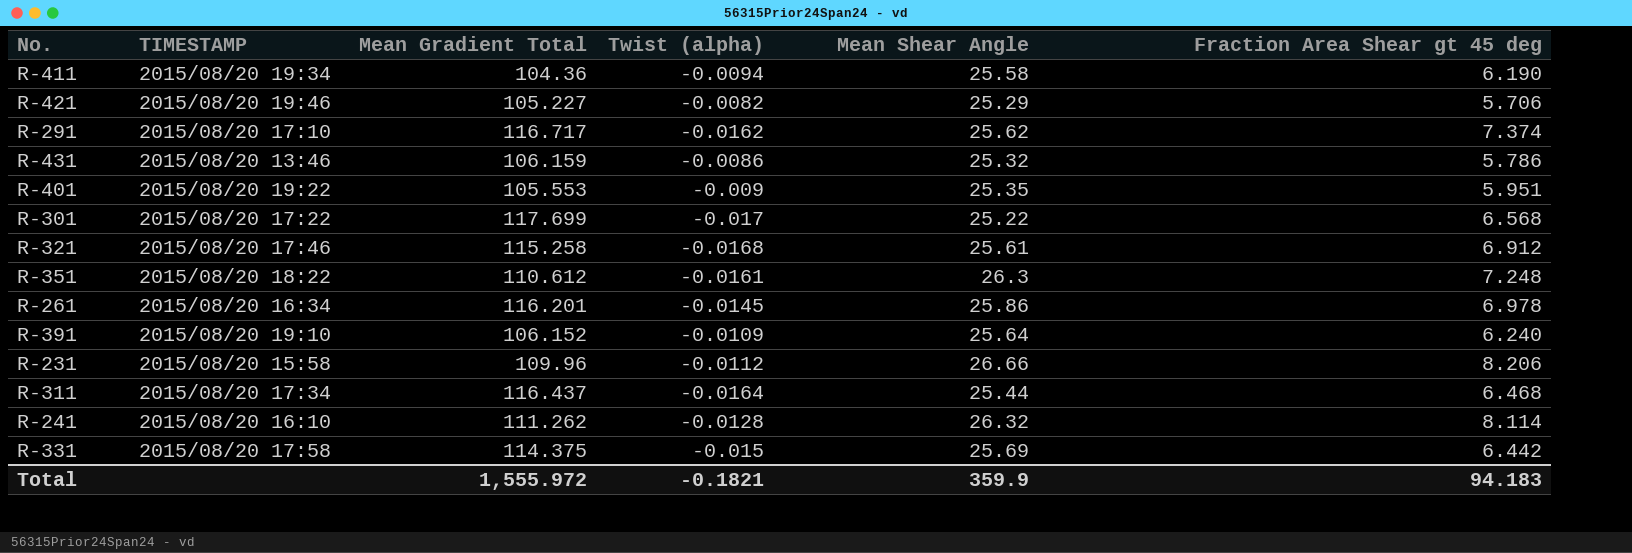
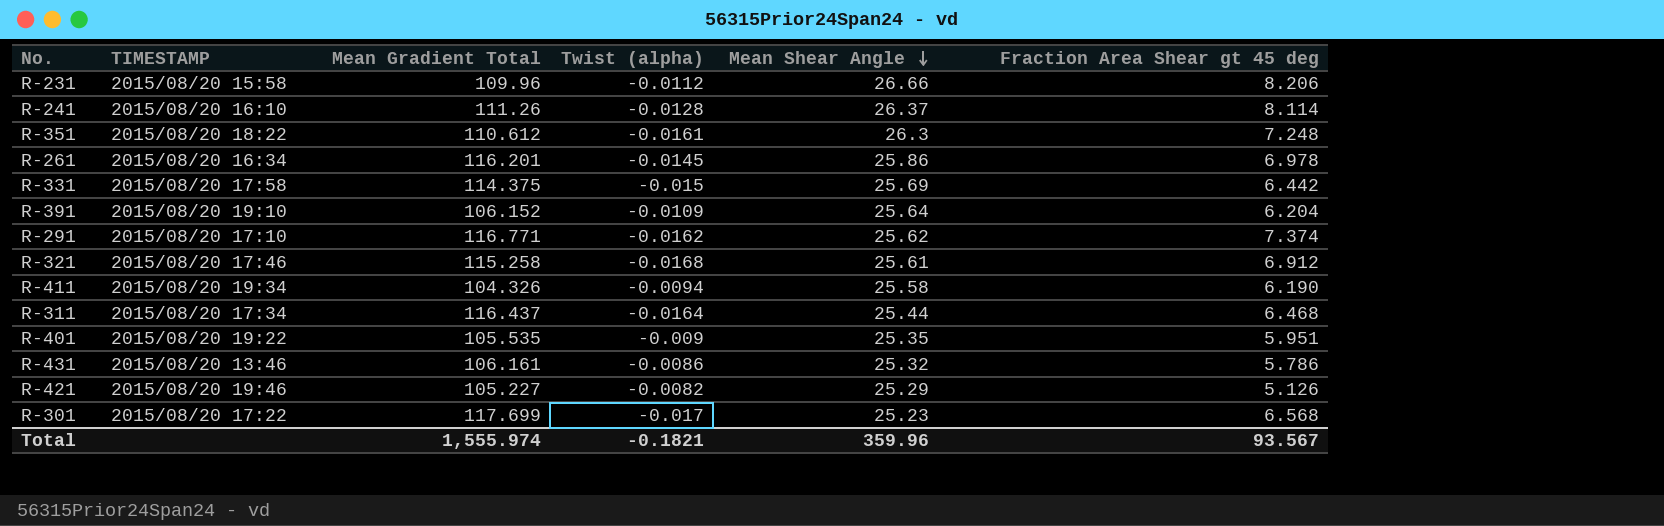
row order: none -> Mean Shear Angle descending
R-241 | Mean Gradient Total: 111.262 -> 111.26
R-241 | Mean Shear Angle: 26.32 -> 26.37
R-391 | Fraction Area Shear gt 45 deg: 6.240 -> 6.204
R-291 | Mean Gradient Total: 116.717 -> 116.771
R-411 | Mean Gradient Total: 104.36 -> 104.326
R-401 | Mean Gradient Total: 105.553 -> 105.535
R-431 | Mean Gradient Total: 106.159 -> 106.161
R-421 | Fraction Area Shear gt 45 deg: 5.706 -> 5.126
R-301 | Mean Shear Angle: 25.22 -> 25.23
Total | Mean Gradient Total: 1,555.972 -> 1,555.974
Total | Mean Shear Angle: 359.9 -> 359.96
Total | Fraction Area Shear gt 45 deg: 94.183 -> 93.567

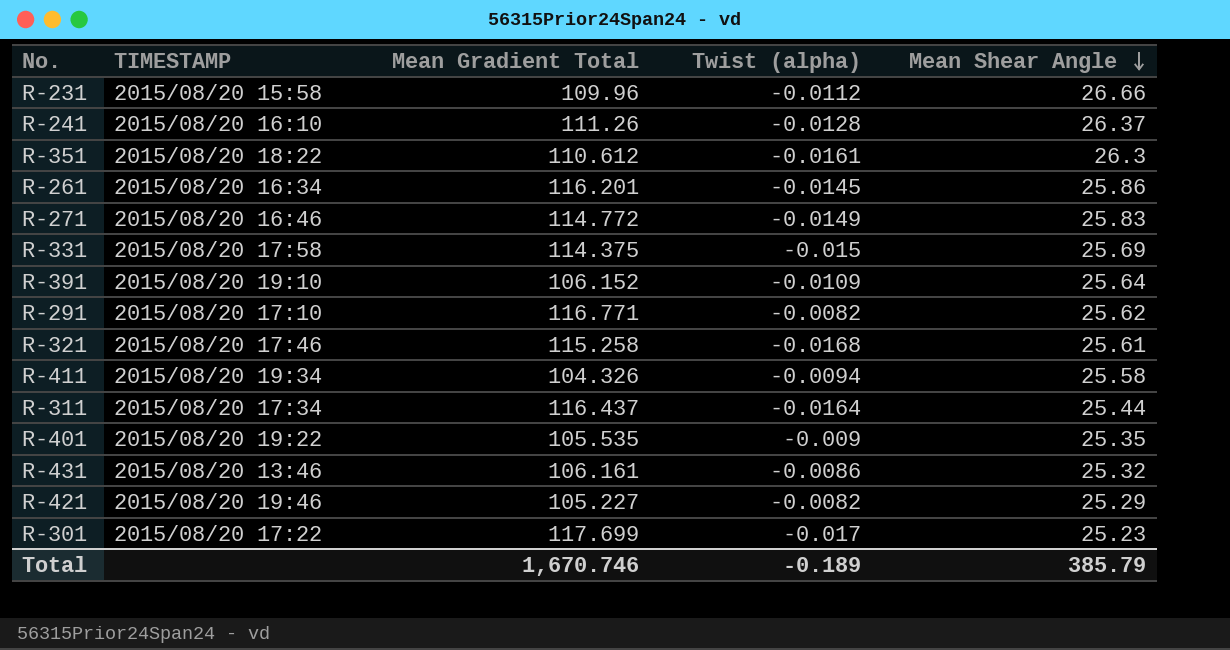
column Fraction Area Shear gt 45 deg | position: 6 -> none
row R-271: none -> 2015/08/20 16:46 | 114.772 | -0.0149 | 25.83
R-291 | Twist (alpha): -0.0162 -> -0.0082
Total | Mean Gradient Total: 1,555.974 -> 1,670.746
Total | Twist (alpha): -0.1821 -> -0.189
Total | Mean Shear Angle: 359.96 -> 385.79

